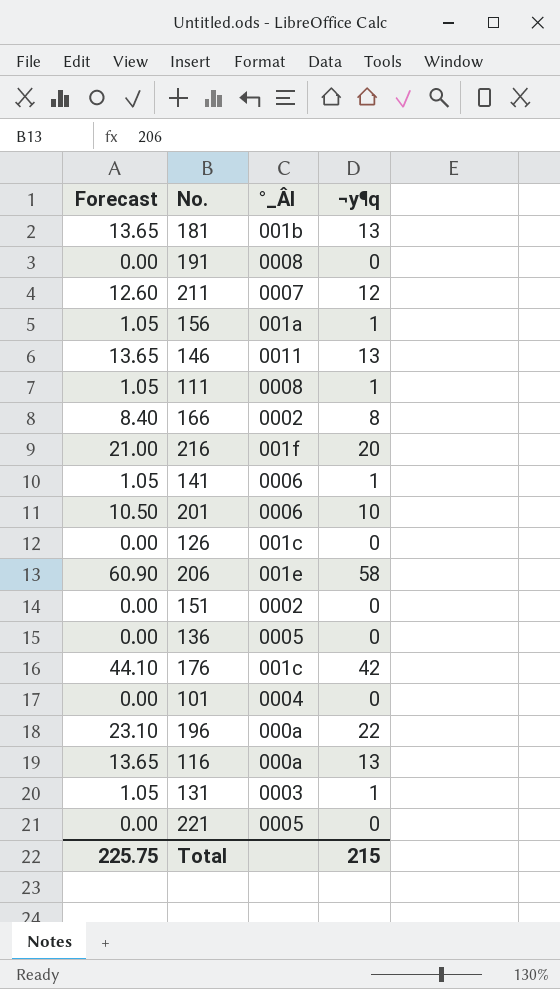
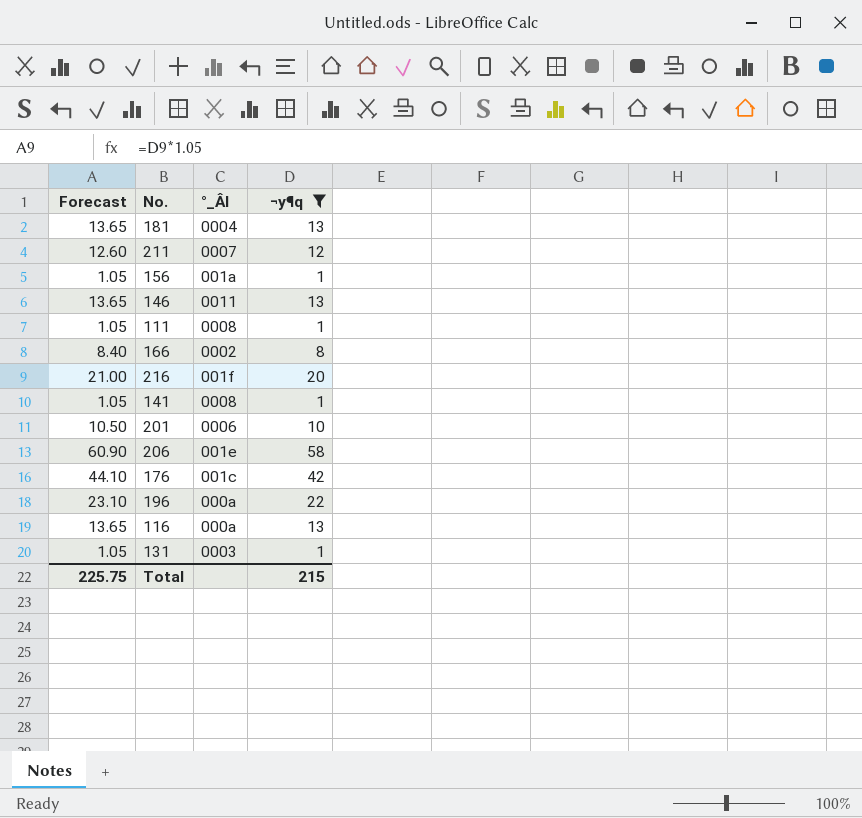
filter: none -> ¬y¶q != 0
181 | °_ÂI: 001b -> 0004
141 | °_ÂI: 0006 -> 0008

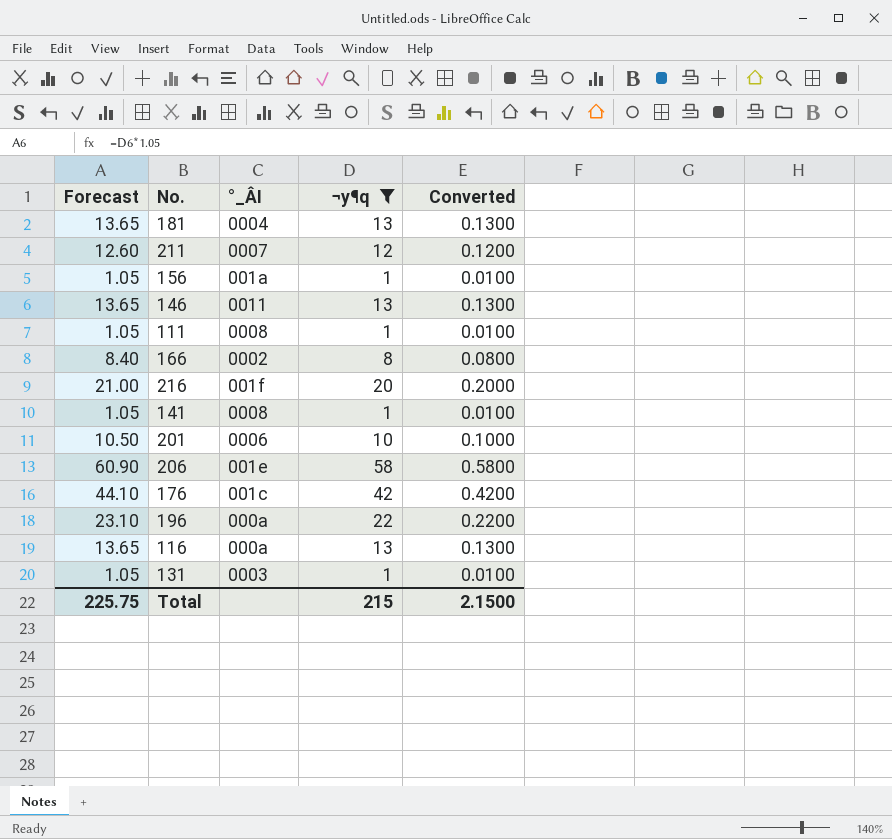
column Converted | formula: none -> [¬y¶q] * 0.01

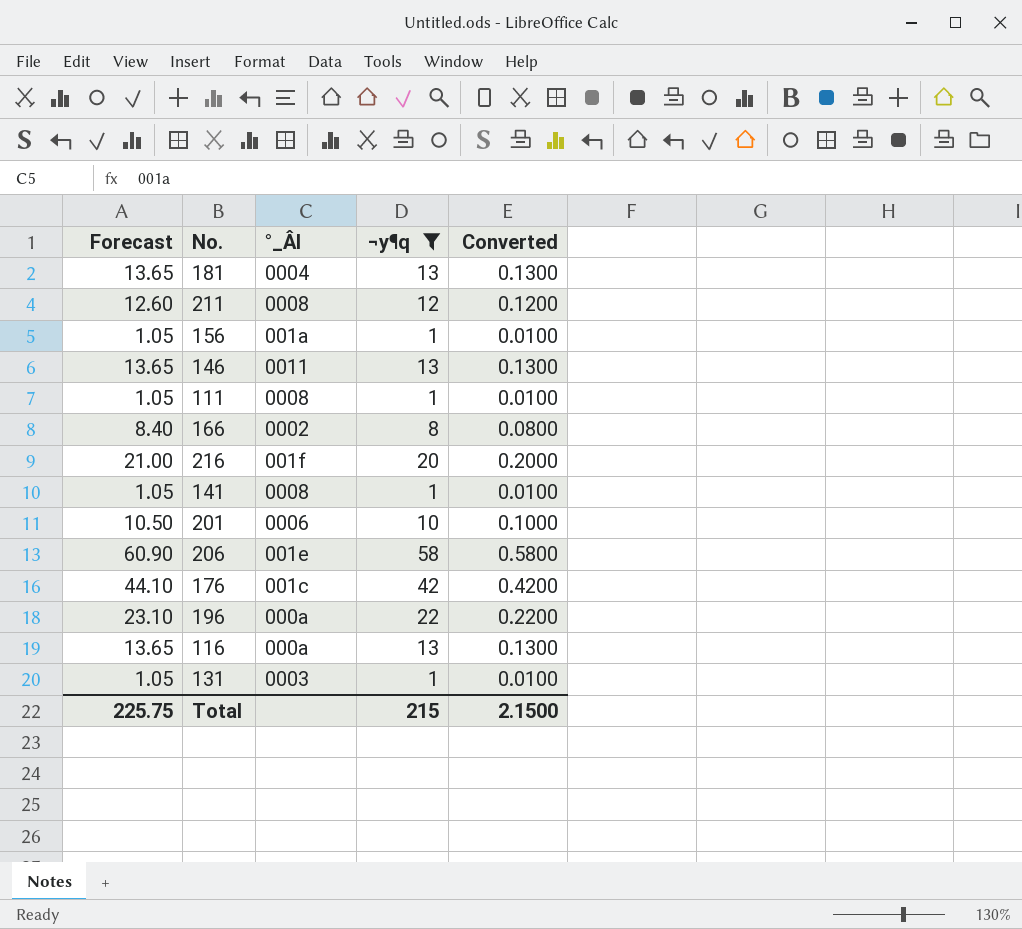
211 | °_ÂI: 0007 -> 0008

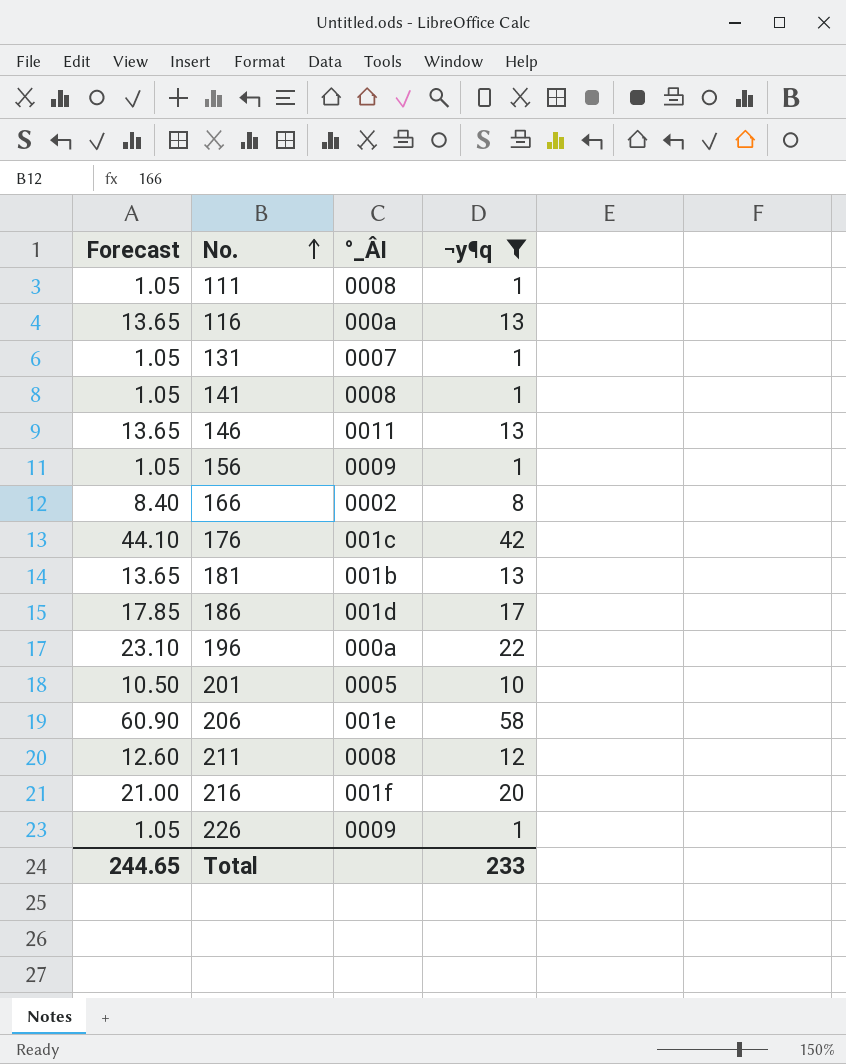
row order: none -> No. ascending
column Converted | formula: [¬y¶q] * 0.01 -> none
131 | °_ÂI: 0003 -> 0007
156 | °_ÂI: 001a -> 0009
181 | °_ÂI: 0004 -> 001b
row 186: none -> 17.85 | 001d | 17
201 | °_ÂI: 0006 -> 0005
row 226: none -> 1.05 | 0009 | 1
Total | Forecast: 225.75 -> 244.65
Total | ¬y¶q: 215 -> 233

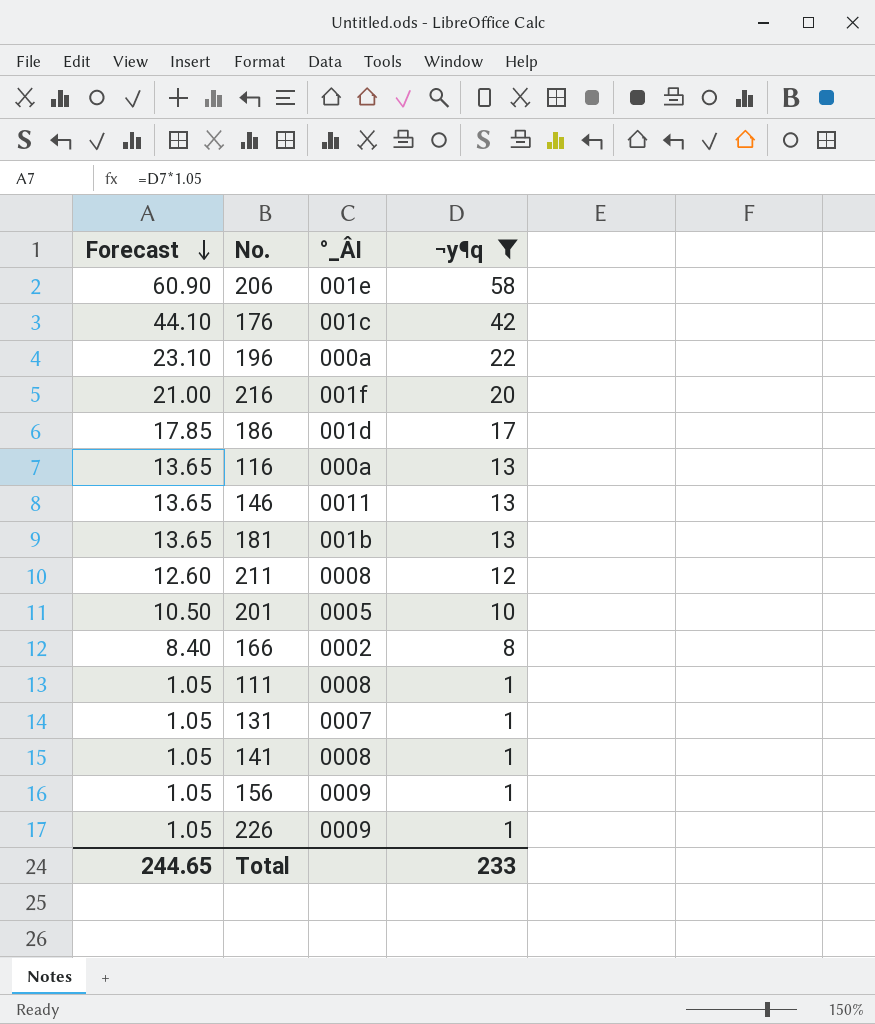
row order: No. ascending -> Forecast descending

